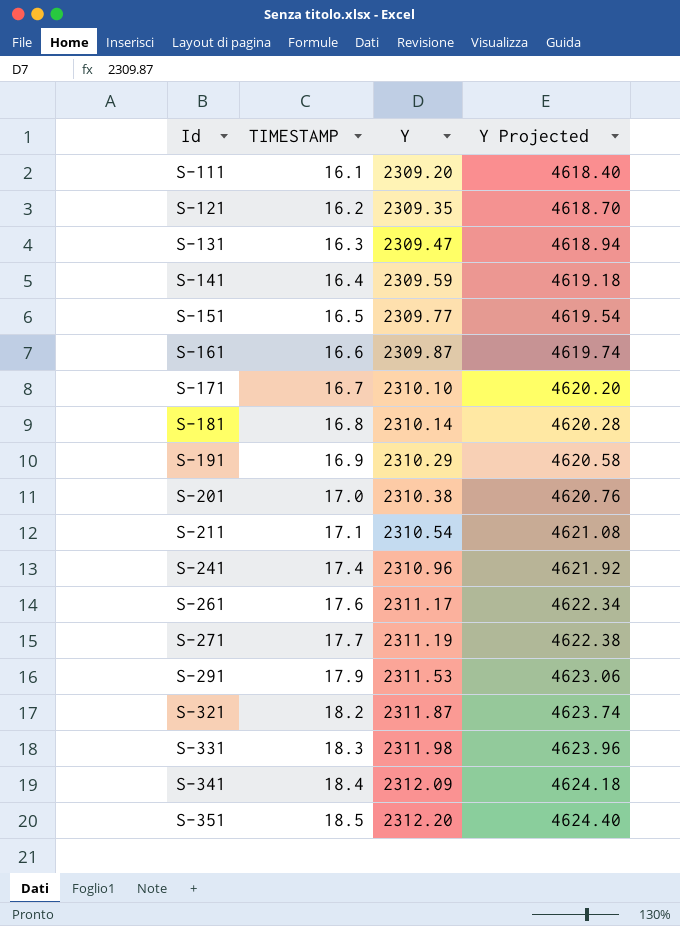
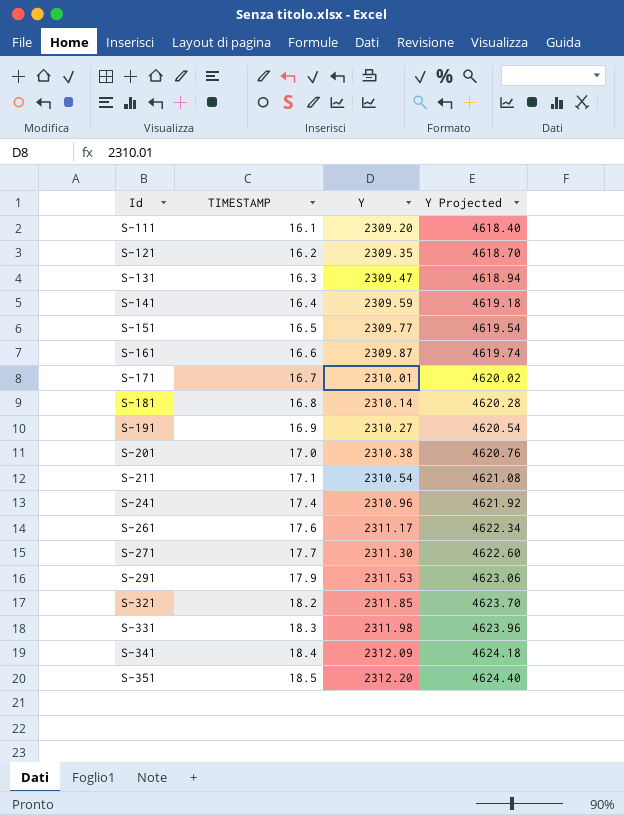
S-171 | Y: 2310.10 -> 2310.01
S-171 | Y Projected: 4620.20 -> 4620.02
S-191 | Y: 2310.29 -> 2310.27
S-191 | Y Projected: 4620.58 -> 4620.54
S-271 | Y: 2311.19 -> 2311.30
S-271 | Y Projected: 4622.38 -> 4622.60
S-321 | Y: 2311.87 -> 2311.85
S-321 | Y Projected: 4623.74 -> 4623.70

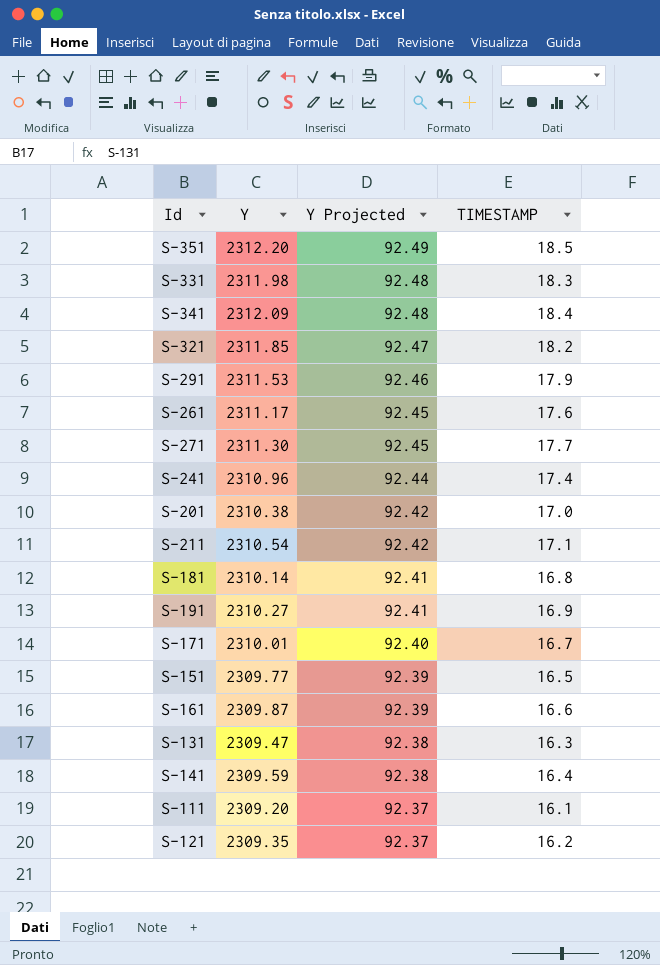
row order: Id ascending -> Y Projected descending
column Y Projected | formula: [Y] * 2 -> [Y] * 0.04
column TIMESTAMP | position: 2 -> 4

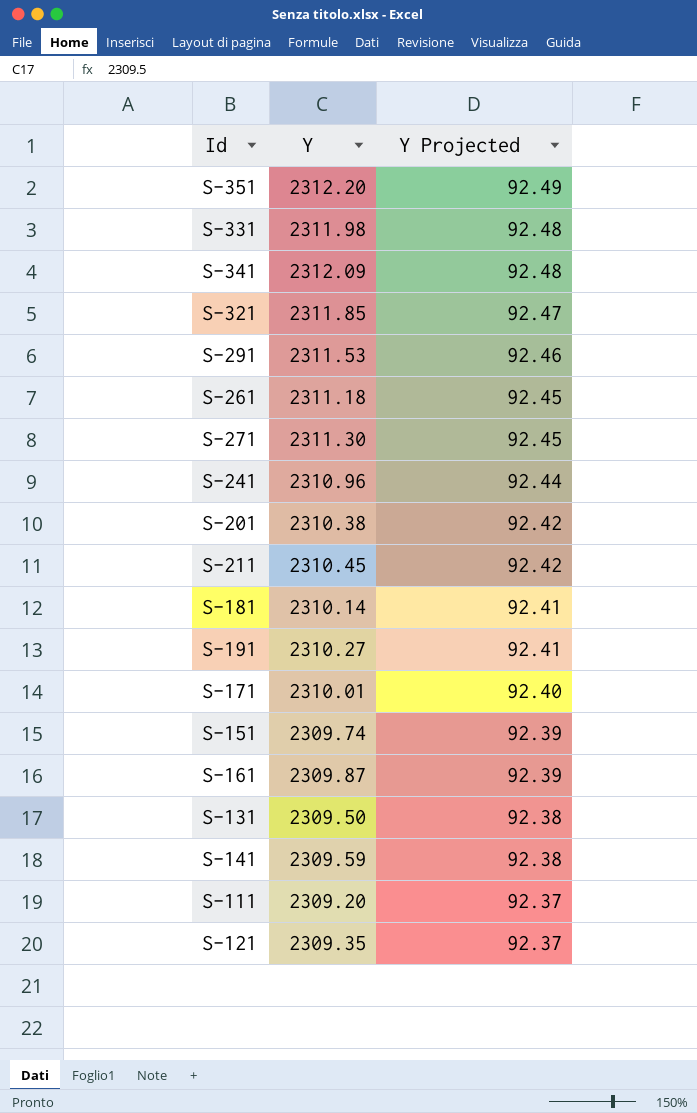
column TIMESTAMP | position: 4 -> none
S-261 | Y: 2311.17 -> 2311.18
S-211 | Y: 2310.54 -> 2310.45
S-151 | Y: 2309.77 -> 2309.74
S-131 | Y: 2309.47 -> 2309.50

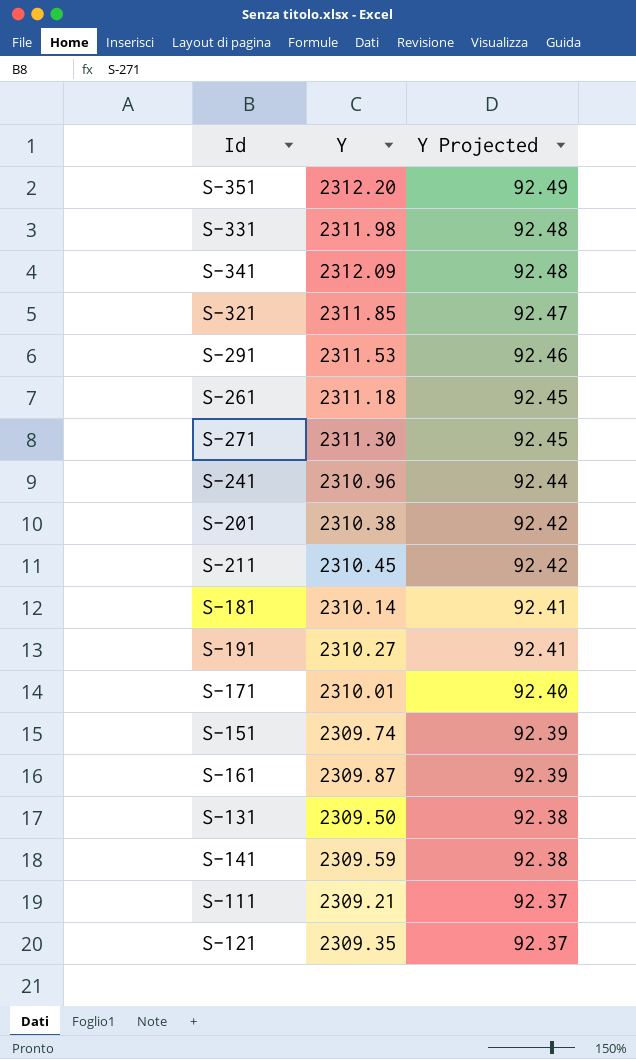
S-111 | Y: 2309.20 -> 2309.21

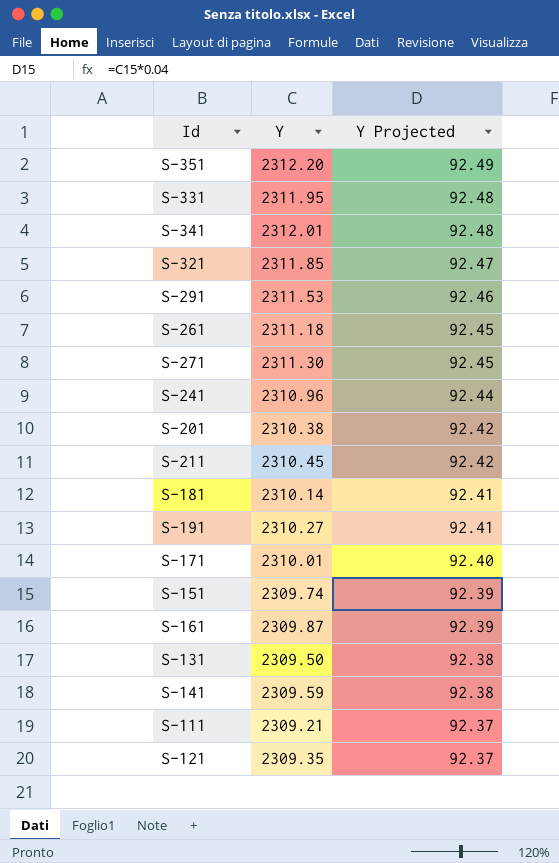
S-331 | Y: 2311.98 -> 2311.95
S-341 | Y: 2312.09 -> 2312.01

